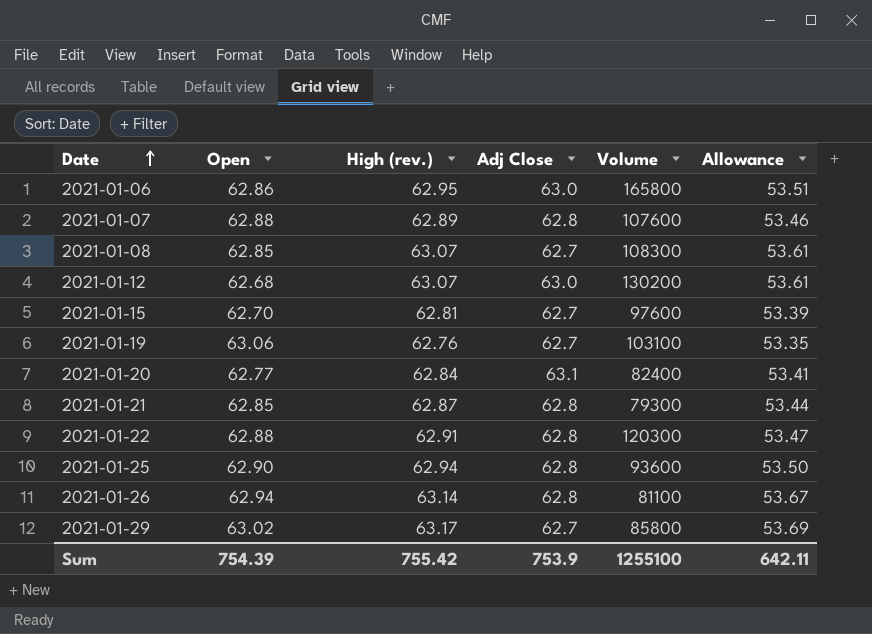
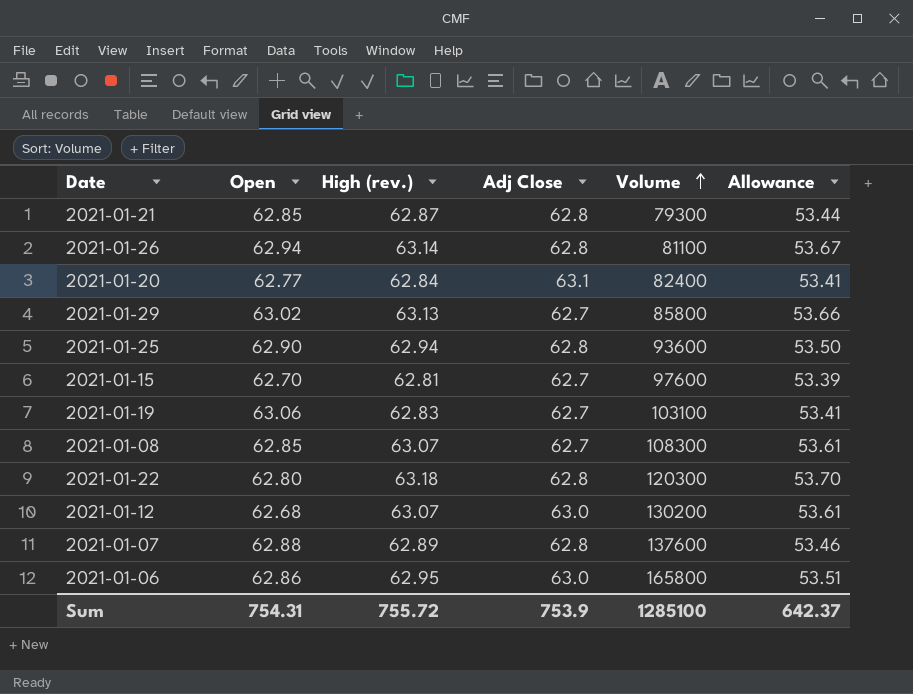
row order: Date ascending -> Volume ascending
2021-01-29 | High (rev.): 63.17 -> 63.13
2021-01-29 | Allowance: 53.69 -> 53.66
2021-01-19 | High (rev.): 62.76 -> 62.83
2021-01-19 | Allowance: 53.35 -> 53.41
2021-01-22 | Open: 62.88 -> 62.80
2021-01-22 | High (rev.): 62.91 -> 63.18
2021-01-22 | Allowance: 53.47 -> 53.70
2021-01-07 | Volume: 107600 -> 137600
Sum | Open: 754.39 -> 754.31
Sum | High (rev.): 755.42 -> 755.72
Sum | Volume: 1255100 -> 1285100
Sum | Allowance: 642.11 -> 642.37

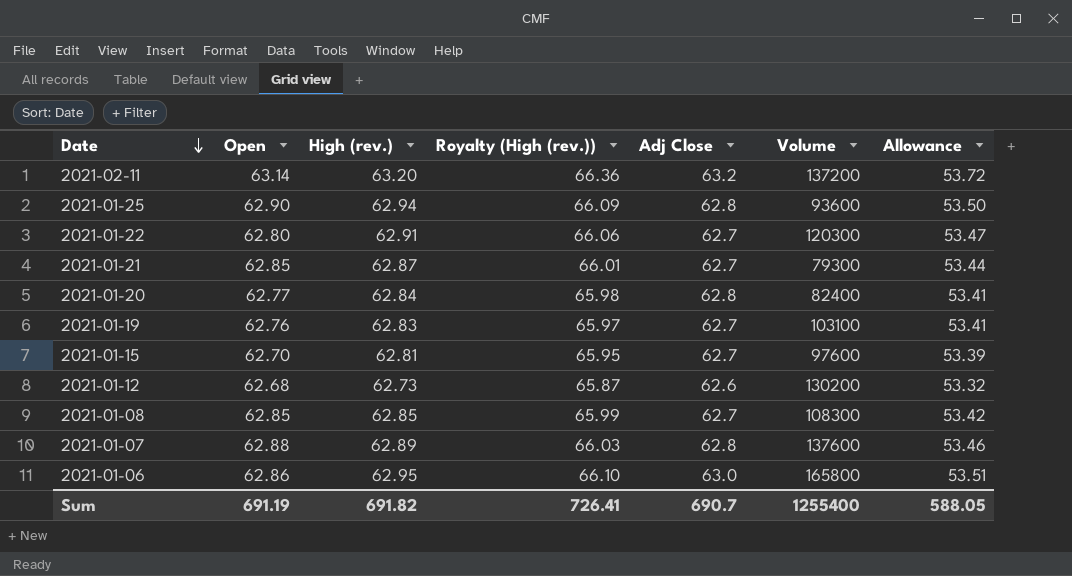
row order: Volume ascending -> Date descending
column Royalty (High (rev.)) | formula: none -> [High (rev.)] * 1.05
row 2021-01-26: 62.94 | 63.14 | 62.8 | 81100 | 53.67 -> none
row 2021-01-29: 63.02 | 63.13 | 62.7 | 85800 | 53.66 -> none
row 2021-02-11: none -> 63.14 | 63.20 | 66.36 | 63.2 | 137200 | 53.72
2021-01-22 | High (rev.): 63.18 -> 62.91
2021-01-22 | Adj Close: 62.8 -> 62.7
2021-01-22 | Allowance: 53.70 -> 53.47
2021-01-21 | Adj Close: 62.8 -> 62.7
2021-01-20 | Adj Close: 63.1 -> 62.8
2021-01-19 | Open: 63.06 -> 62.76
2021-01-12 | High (rev.): 63.07 -> 62.73
2021-01-12 | Adj Close: 63.0 -> 62.6
2021-01-12 | Allowance: 53.61 -> 53.32
2021-01-08 | High (rev.): 63.07 -> 62.85
2021-01-08 | Allowance: 53.61 -> 53.42
Sum | Open: 754.31 -> 691.19
Sum | High (rev.): 755.72 -> 691.82
Sum | Adj Close: 753.9 -> 690.7
Sum | Volume: 1285100 -> 1255400
Sum | Allowance: 642.37 -> 588.05

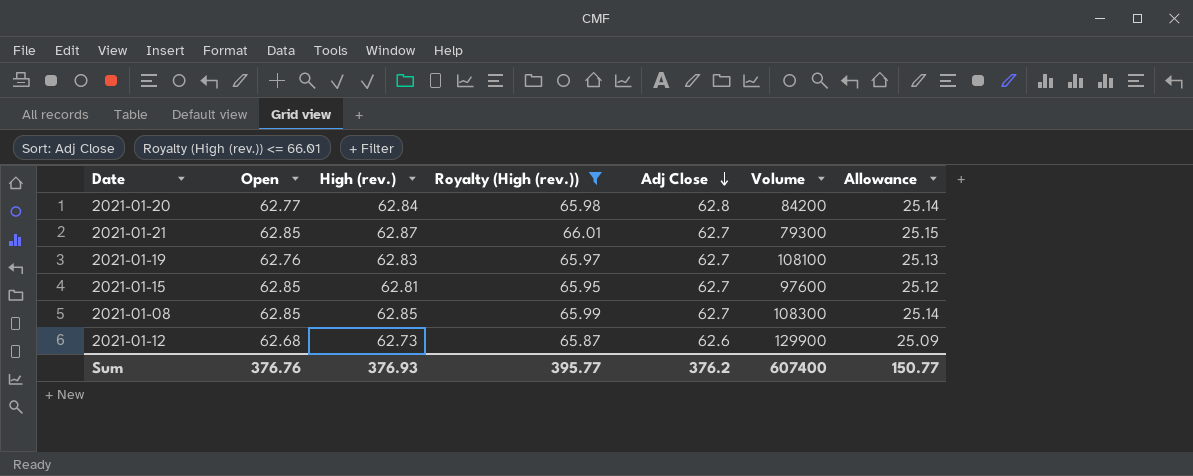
filter: none -> Royalty (High (rev.)) <= 66.01
row order: Date descending -> Adj Close descending
column Allowance | formula: [High (rev.)] * 0.85 -> [High (rev.)] * 0.4
2021-01-20 | Volume: 82400 -> 84200
2021-01-19 | Volume: 103100 -> 108100
2021-01-15 | Open: 62.70 -> 62.85
2021-01-12 | Volume: 130200 -> 129900
Sum | Open: 691.19 -> 376.76
Sum | High (rev.): 691.82 -> 376.93
Sum | Royalty (High (rev.)): 726.41 -> 395.77
Sum | Adj Close: 690.7 -> 376.2
Sum | Volume: 1255400 -> 607400
Sum | Allowance: 588.05 -> 150.77

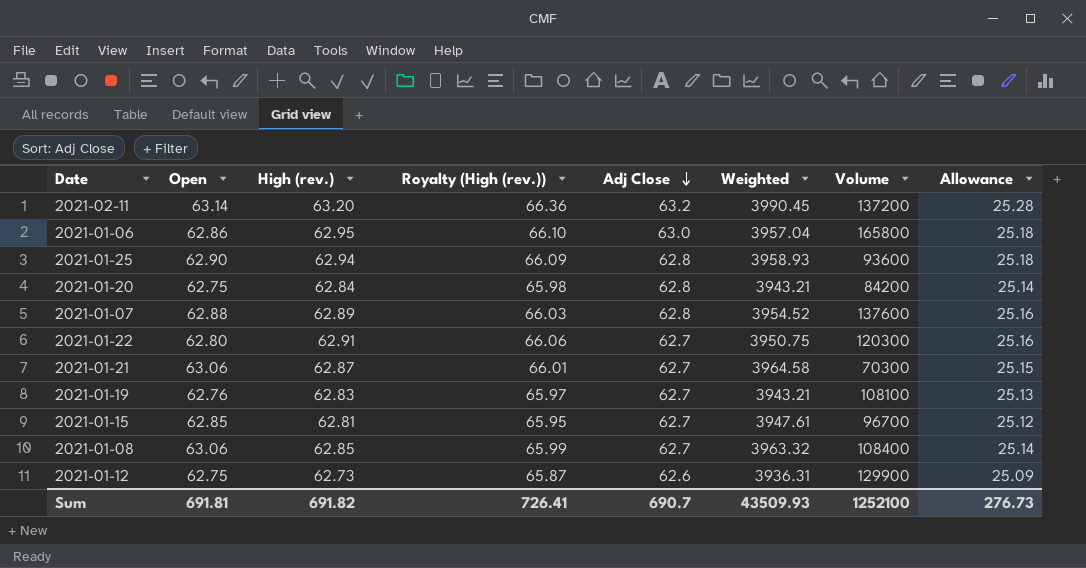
filter: Royalty (High (rev.)) <= 66.01 -> none
column Weighted | formula: none -> [Open] * [High (rev.)]
2021-01-20 | Open: 62.77 -> 62.75
2021-01-21 | Open: 62.85 -> 63.06
2021-01-21 | Volume: 79300 -> 70300
2021-01-15 | Volume: 97600 -> 96700
2021-01-08 | Open: 62.85 -> 63.06
2021-01-08 | Volume: 108300 -> 108400
2021-01-12 | Open: 62.68 -> 62.75
Sum | Open: 376.76 -> 691.81
Sum | High (rev.): 376.93 -> 691.82
Sum | Royalty (High (rev.)): 395.77 -> 726.41
Sum | Adj Close: 376.2 -> 690.7
Sum | Volume: 607400 -> 1252100
Sum | Allowance: 150.77 -> 276.73

